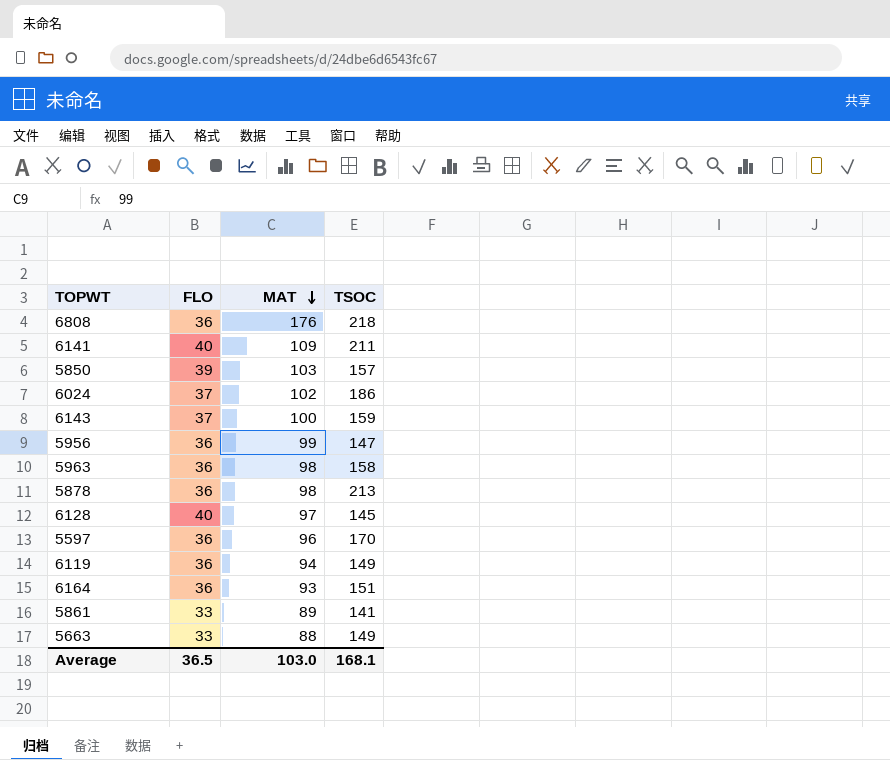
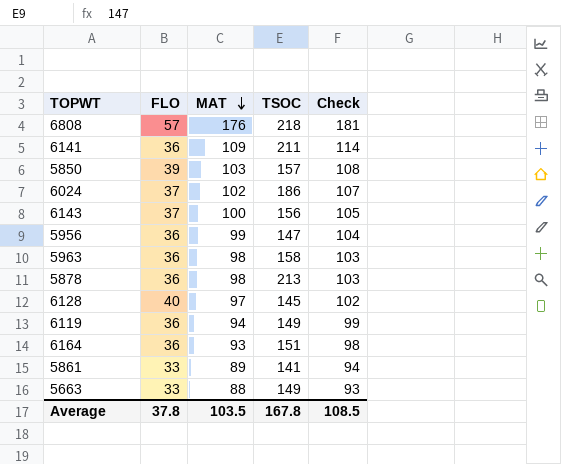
column Check | formula: none -> [MAT] + 5
row 5597: 36 | 96 | 170 -> none
6808 | FLO: 36 -> 57
6141 | FLO: 40 -> 36
6143 | TSOC: 159 -> 156
Average | FLO: 36.5 -> 37.8
Average | MAT: 103.0 -> 103.5
Average | TSOC: 168.1 -> 167.8

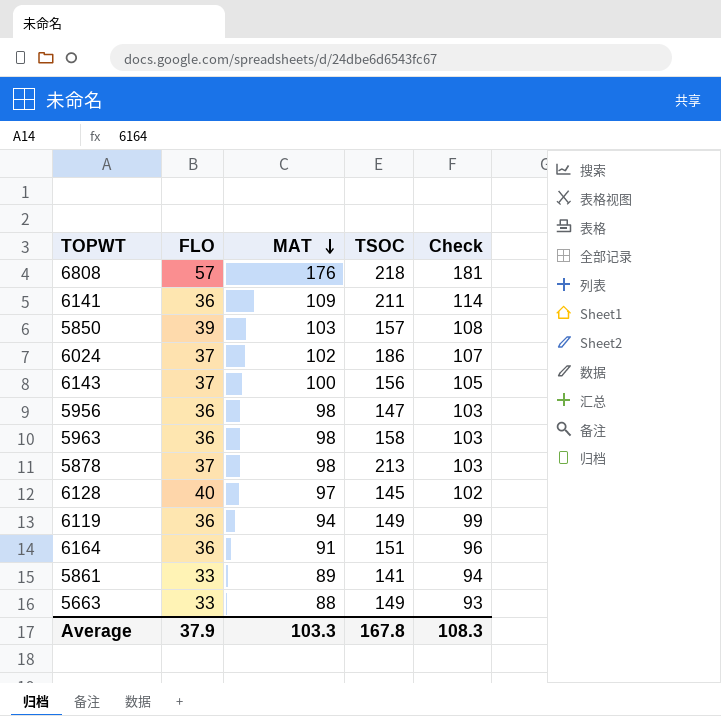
5956 | MAT: 99 -> 98
5956 | Check: 104 -> 103
5878 | FLO: 36 -> 37
6164 | MAT: 93 -> 91
6164 | Check: 98 -> 96
Average | FLO: 37.8 -> 37.9
Average | MAT: 103.5 -> 103.3
Average | Check: 108.5 -> 108.3

